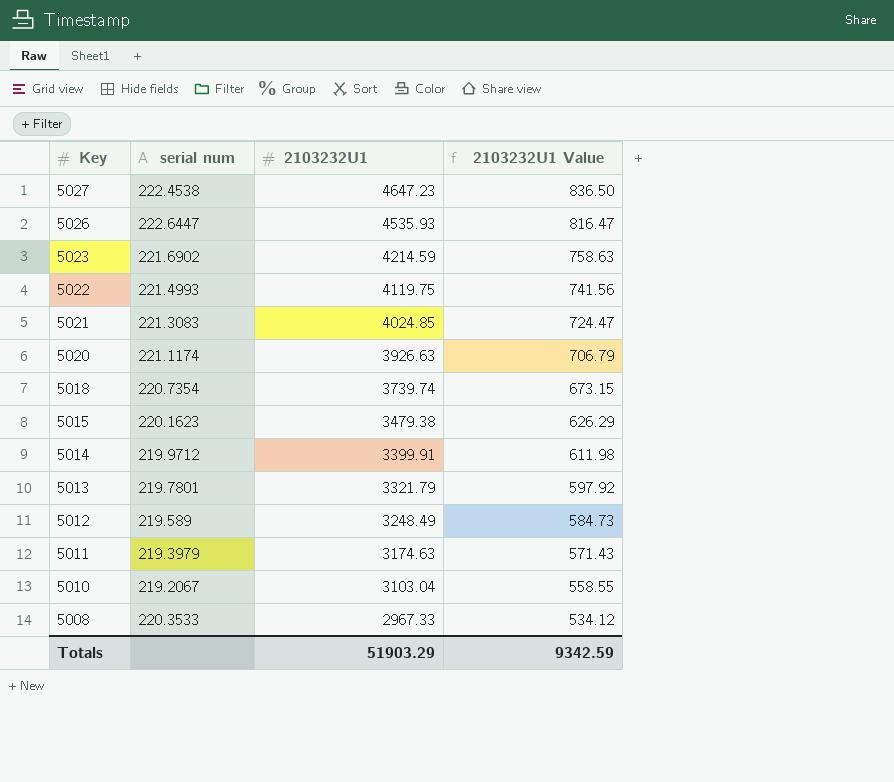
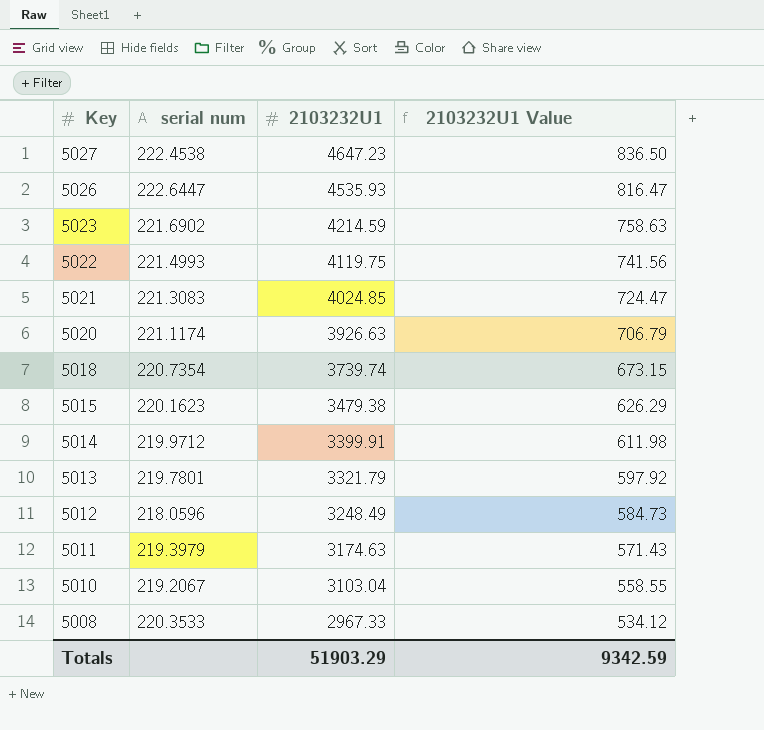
5012 | serial num: 219.589 -> 218.0596

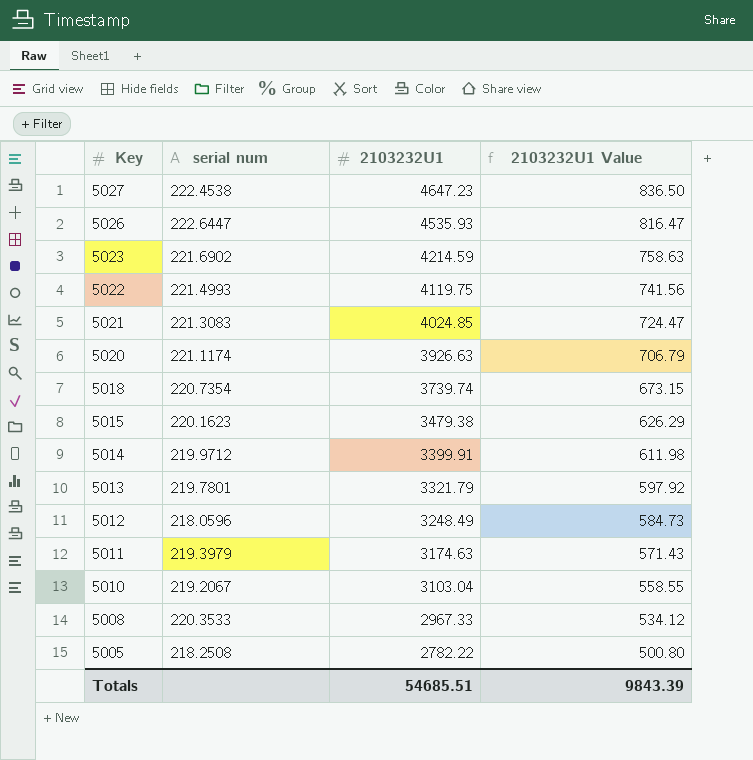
row 5005: none -> 218.2508 | 2782.22 | 500.80
Totals | 2103232U1: 51903.29 -> 54685.51
Totals | 2103232U1 Value: 9342.59 -> 9843.39

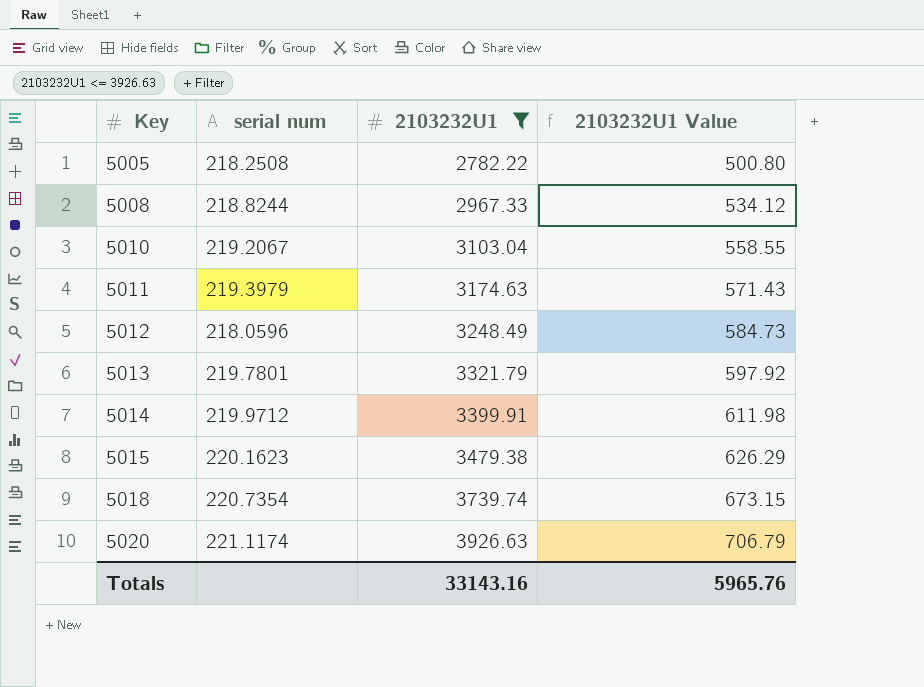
filter: none -> 2103232U1 <= 3926.63
row order: Key descending -> Key ascending
5008 | serial num: 220.3533 -> 218.8244
Totals | 2103232U1: 54685.51 -> 33143.16
Totals | 2103232U1 Value: 9843.39 -> 5965.76

